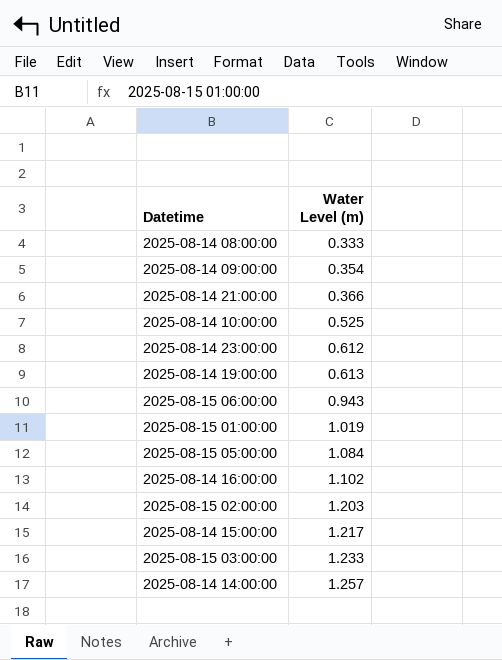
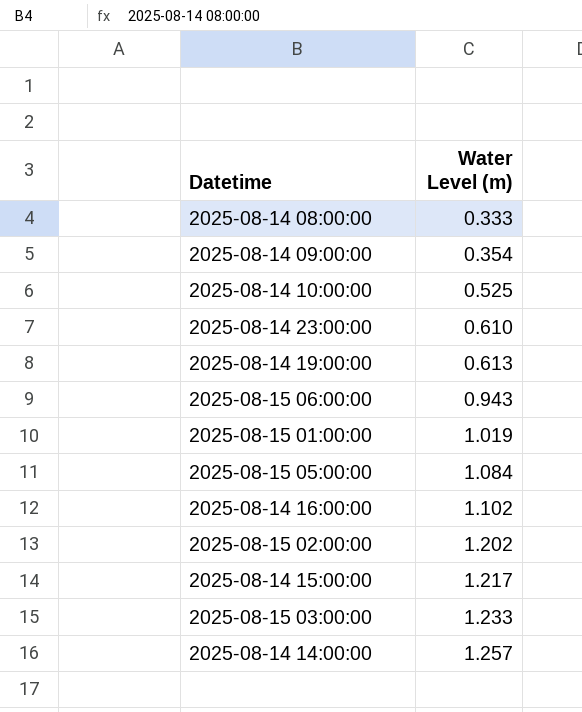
row 2025-08-14 21:00:00: 0.366 -> none
2025-08-14 23:00:00 | Water Level (m): 0.612 -> 0.610
2025-08-15 02:00:00 | Water Level (m): 1.203 -> 1.202

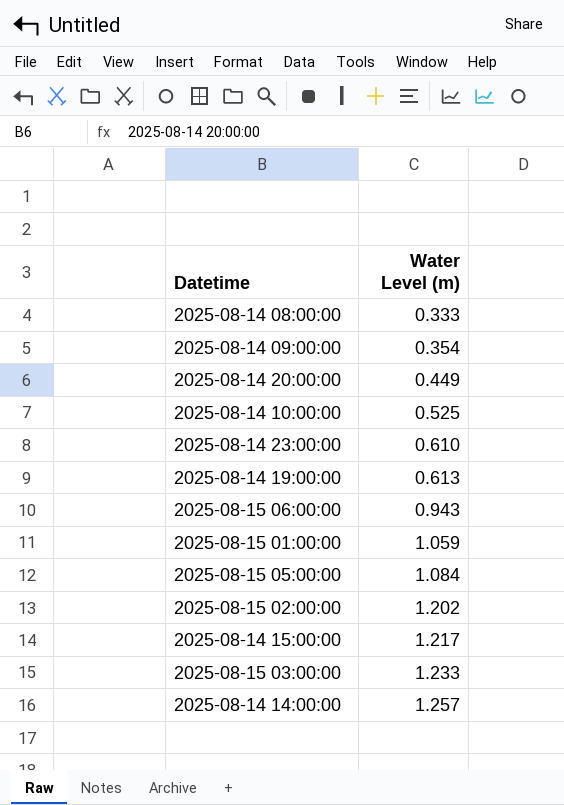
row 2025-08-14 16:00:00: 1.102 -> none
row 2025-08-14 20:00:00: none -> 0.449
2025-08-15 01:00:00 | Water Level (m): 1.019 -> 1.059

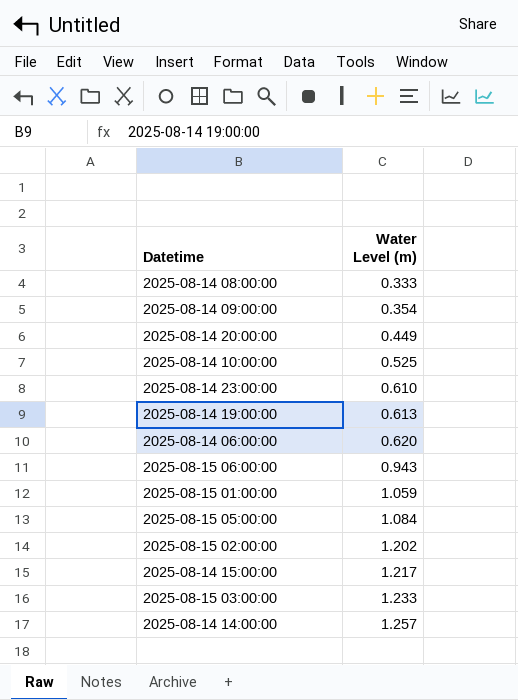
row 2025-08-14 06:00:00: none -> 0.620

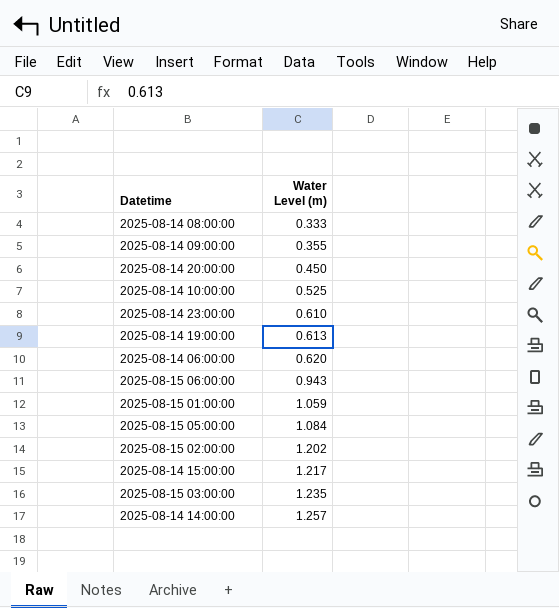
2025-08-14 09:00:00 | Water Level (m): 0.354 -> 0.355
2025-08-14 20:00:00 | Water Level (m): 0.449 -> 0.450
2025-08-15 03:00:00 | Water Level (m): 1.233 -> 1.235

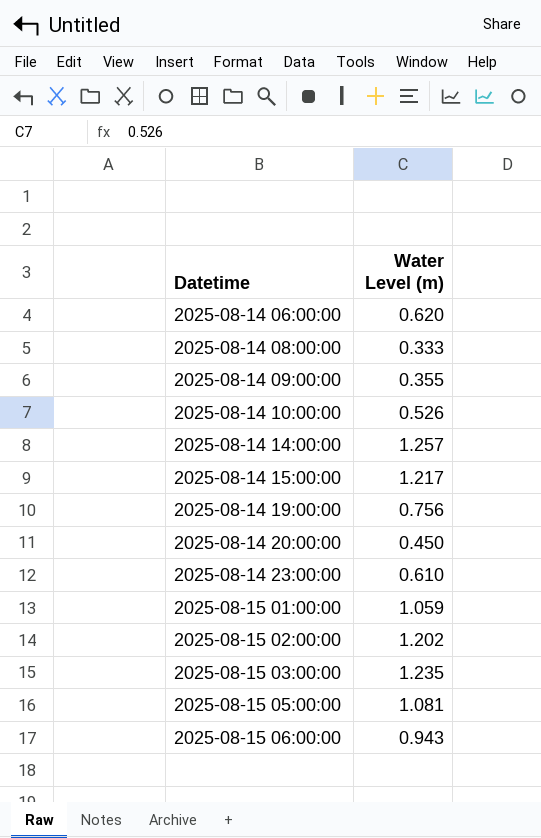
row order: Water Level (m) ascending -> Datetime ascending
2025-08-14 10:00:00 | Water Level (m): 0.525 -> 0.526
2025-08-14 19:00:00 | Water Level (m): 0.613 -> 0.756
2025-08-15 05:00:00 | Water Level (m): 1.084 -> 1.081

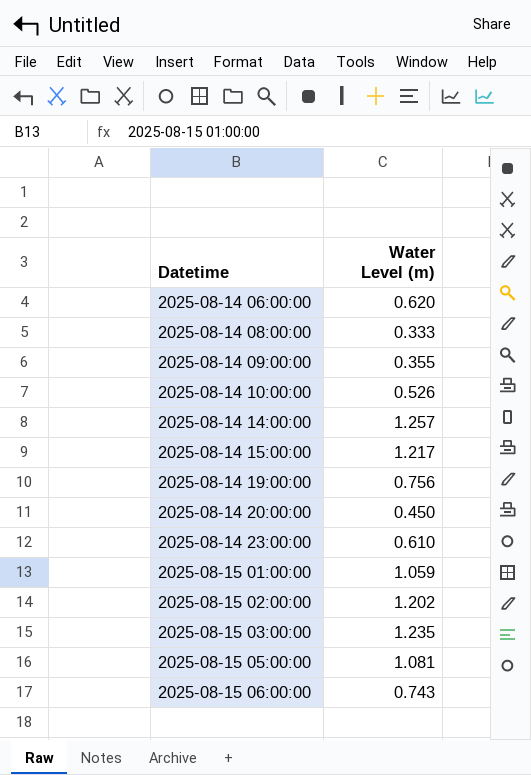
2025-08-15 06:00:00 | Water Level (m): 0.943 -> 0.743

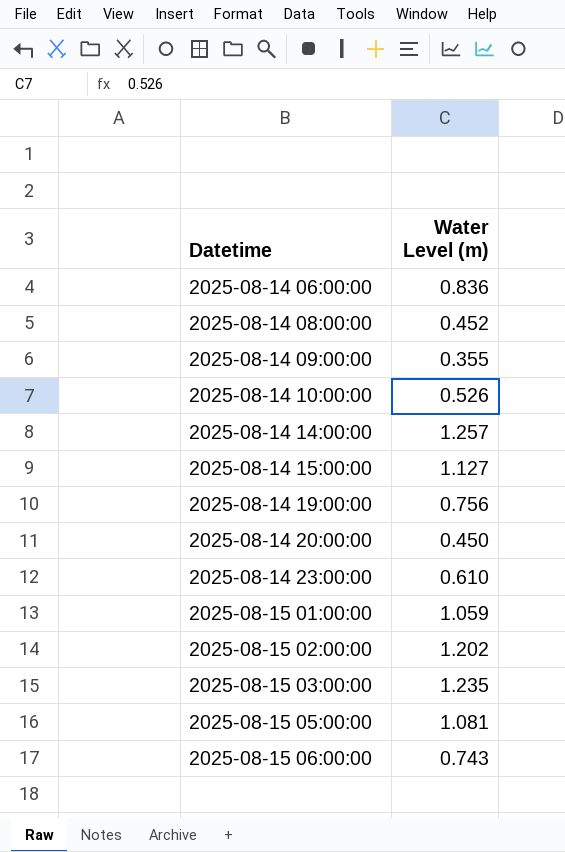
2025-08-14 06:00:00 | Water Level (m): 0.620 -> 0.836
2025-08-14 08:00:00 | Water Level (m): 0.333 -> 0.452
2025-08-14 15:00:00 | Water Level (m): 1.217 -> 1.127

